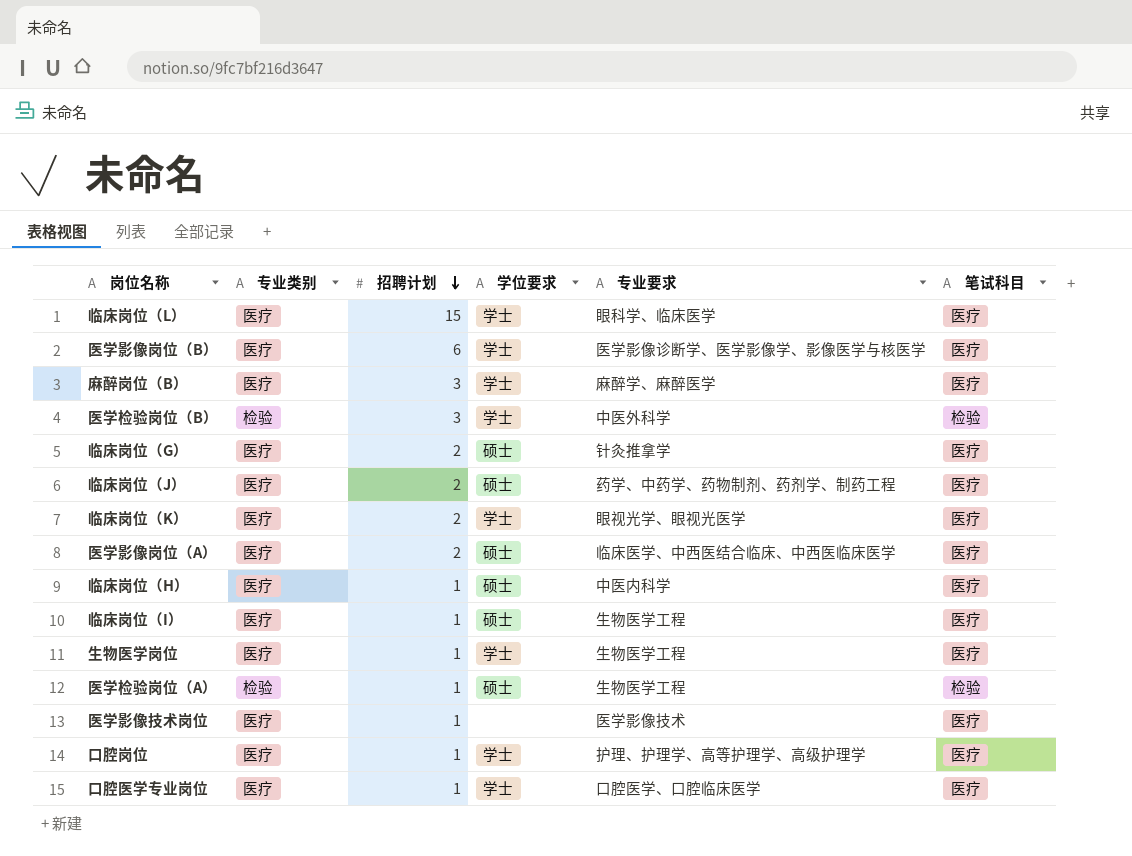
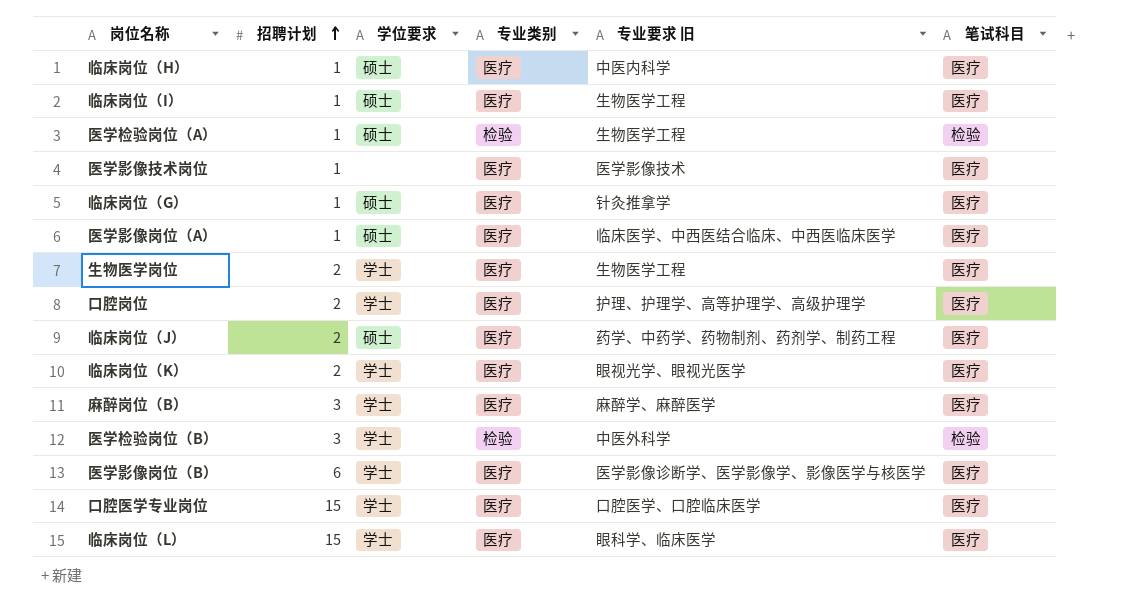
row order: 招聘计划 descending -> 招聘计划 ascending
column 专业类别 | position: 2 -> 4
column name: 专业要求 -> 专业要求 旧
临床岗位（G） | 招聘计划: 2 -> 1
医学影像岗位（A） | 招聘计划: 2 -> 1
生物医学岗位 | 招聘计划: 1 -> 2
口腔岗位 | 招聘计划: 1 -> 2
口腔医学专业岗位 | 招聘计划: 1 -> 15

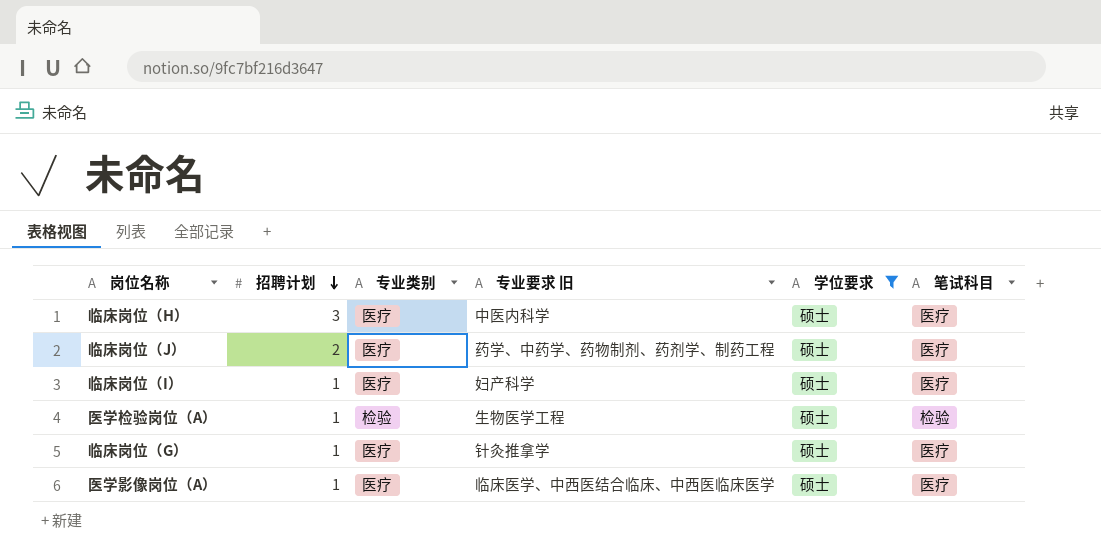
filter: none -> 学位要求 = 硕士
row order: 招聘计划 ascending -> 招聘计划 descending
column 学位要求 | position: 3 -> 5
临床岗位（H） | 招聘计划: 1 -> 3
临床岗位（I） | 专业要求 旧: 生物医学工程 -> 妇产科学

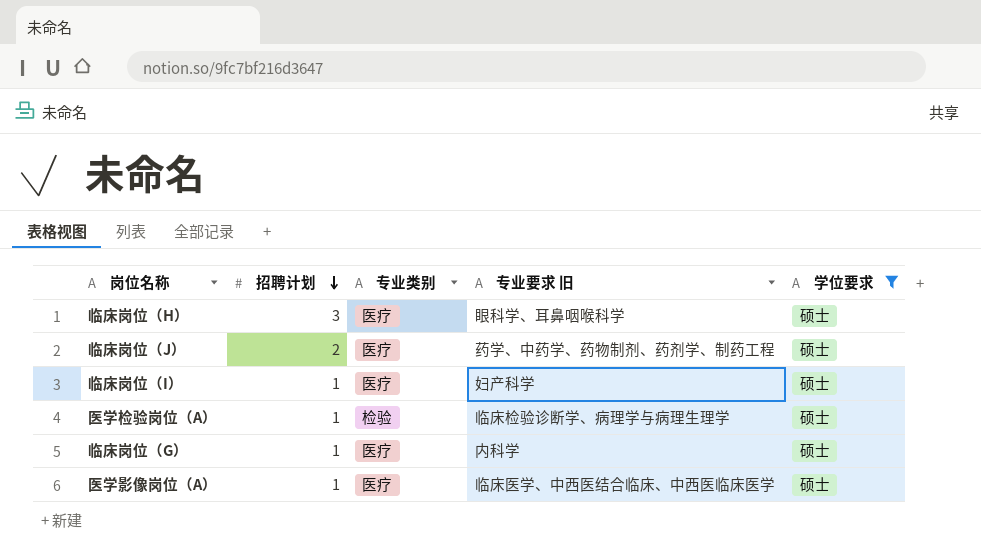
column 笔试科目 | position: 6 -> none
临床岗位（H） | 专业要求 旧: 中医内科学 -> 眼科学、耳鼻咽喉科学
医学检验岗位（A） | 专业要求 旧: 生物医学工程 -> 临床检验诊断学、病理学与病理生理学
临床岗位（G） | 专业要求 旧: 针灸推拿学 -> 内科学

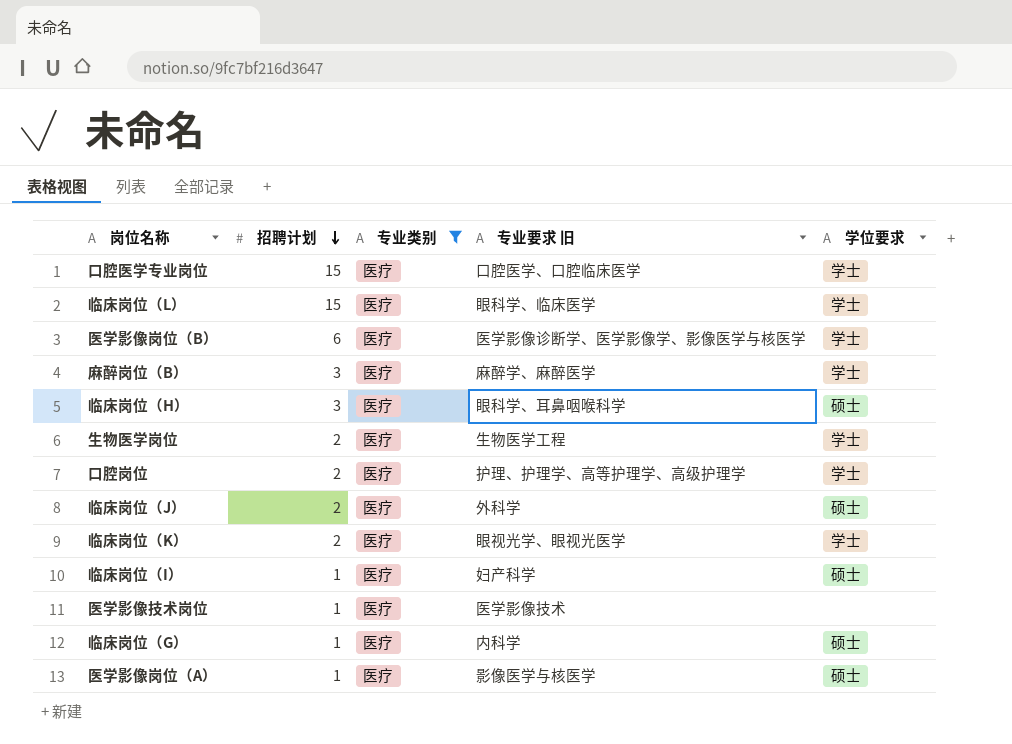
filter: 学位要求 = 硕士 -> 专业类别 = 医疗
临床岗位（J） | 专业要求 旧: 药学、中药学、药物制剂、药剂学、制药工程 -> 外科学
医学影像岗位（A） | 专业要求 旧: 临床医学、中西医结合临床、中西医临床医学 -> 影像医学与核医学

